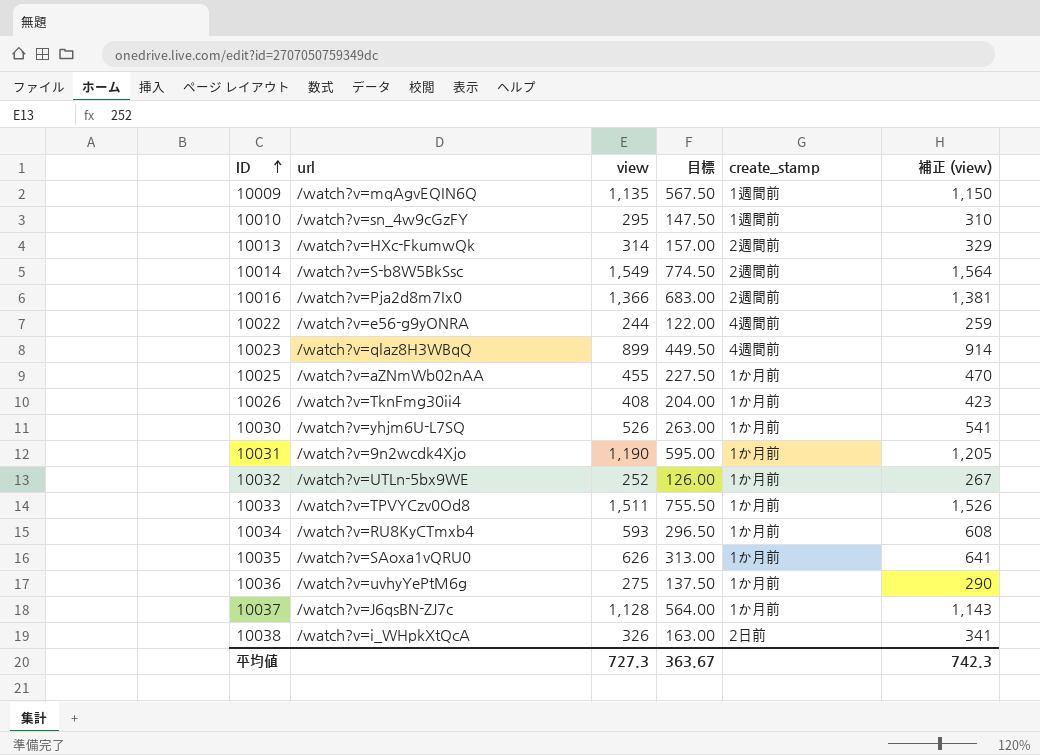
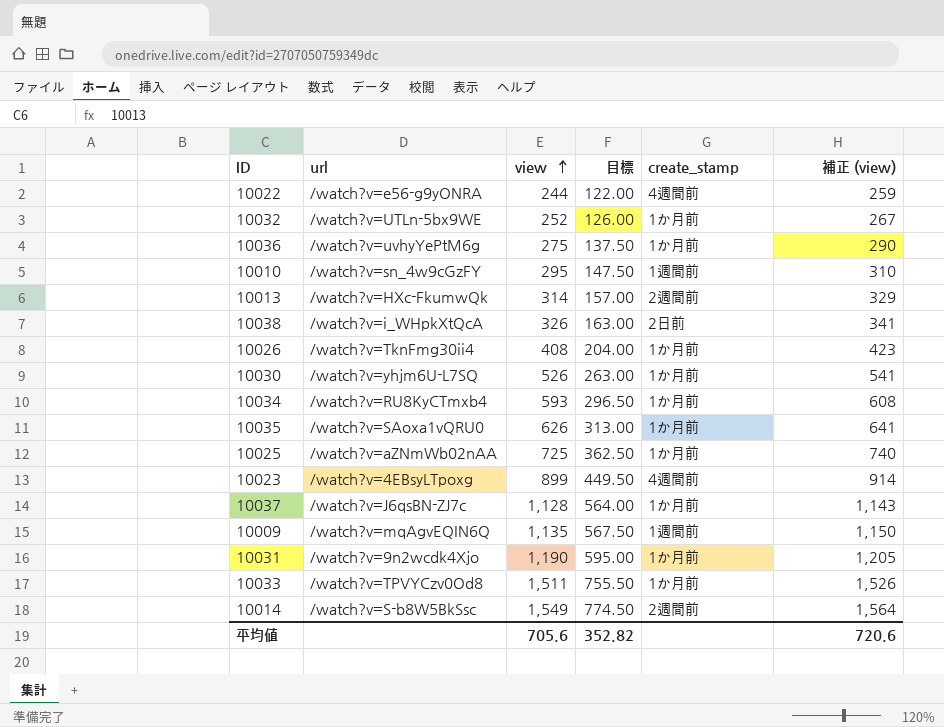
row order: ID ascending -> view ascending
row 10016: /watch?v=Pja2d8m7Ix0 | 1,366 | 683.00 | 2週間前 | 1,381 -> none
10025 | view: 455 -> 725
10025 | 目標: 227.50 -> 362.50
10025 | 補正 (view): 470 -> 740
10023 | url: /watch?v=qlaz8H3WBqQ -> /watch?v=4EBsyLTpoxg
平均値 | view: 727.3 -> 705.6
平均値 | 目標: 363.67 -> 352.82
平均値 | 補正 (view): 742.3 -> 720.6

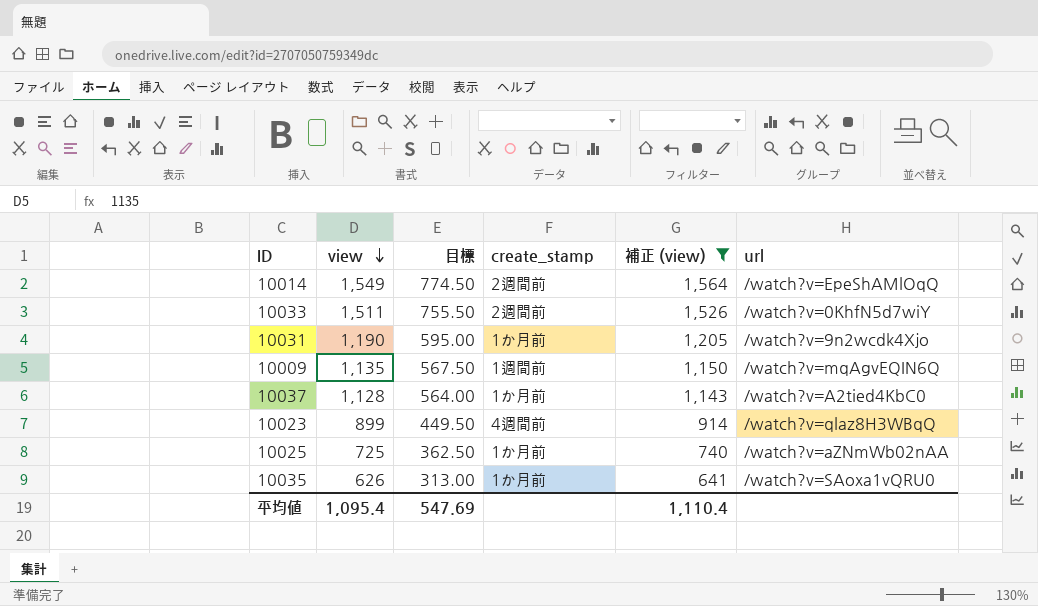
filter: none -> 補正 (view) >= 641
row order: view ascending -> view descending
column url | position: 2 -> 6
10014 | url: /watch?v=S-b8W5BkSsc -> /watch?v=EpeShAMlOqQ
10033 | create_stamp: 1か月前 -> 2週間前
10033 | url: /watch?v=TPVYCzv0Od8 -> /watch?v=0KhfN5d7wiY
10037 | url: /watch?v=J6qsBN-ZJ7c -> /watch?v=A2tied4KbC0
10023 | url: /watch?v=4EBsyLTpoxg -> /watch?v=qlaz8H3WBqQ
平均値 | view: 705.6 -> 1,095.4
平均値 | 目標: 352.82 -> 547.69
平均値 | 補正 (view): 720.6 -> 1,110.4

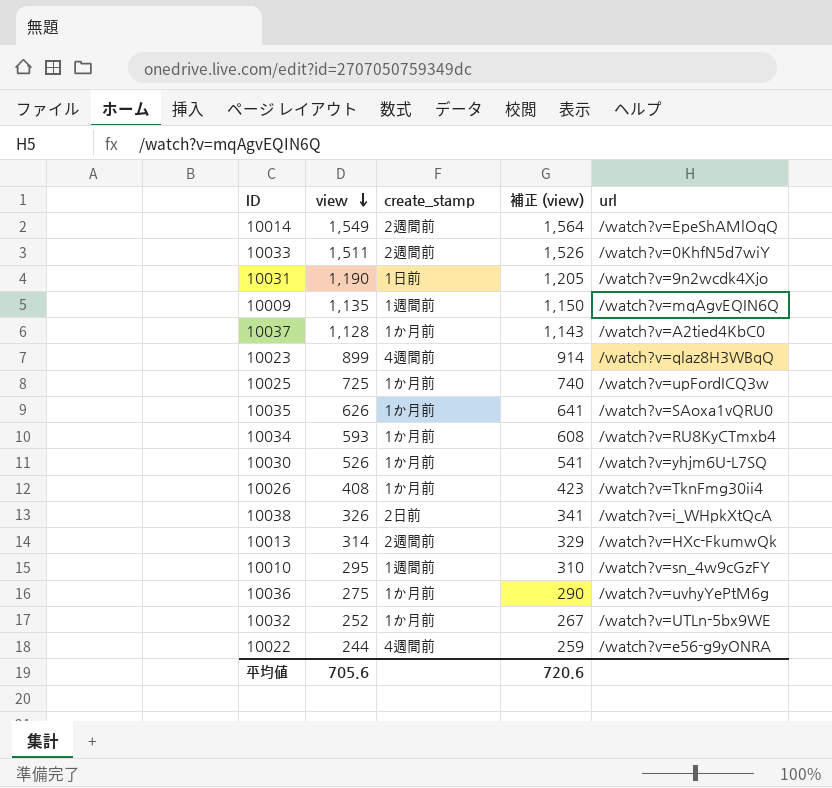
filter: 補正 (view) >= 641 -> none
column 目標 | formula: [view] * 0.5 -> none
10031 | create_stamp: 1か月前 -> 1日前
10025 | url: /watch?v=aZNmWb02nAA -> /watch?v=upFordICQ3w
平均値 | view: 1,095.4 -> 705.6
平均値 | 補正 (view): 1,110.4 -> 720.6

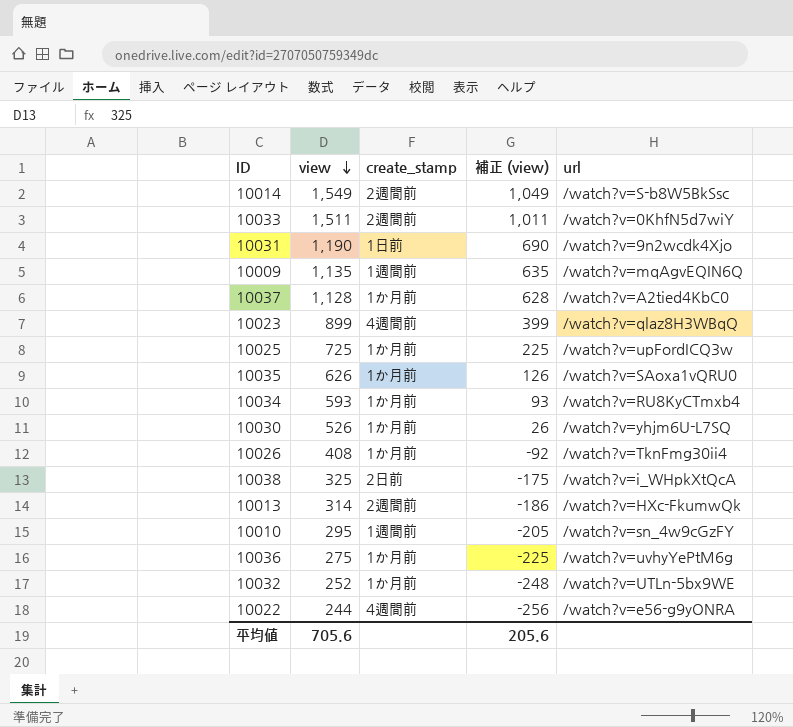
column 補正 (view) | formula: [view] + 15 -> [view] - 500
10014 | url: /watch?v=EpeShAMlOqQ -> /watch?v=S-b8W5BkSsc
10038 | view: 326 -> 325
平均値 | 補正 (view): 720.6 -> 205.6

